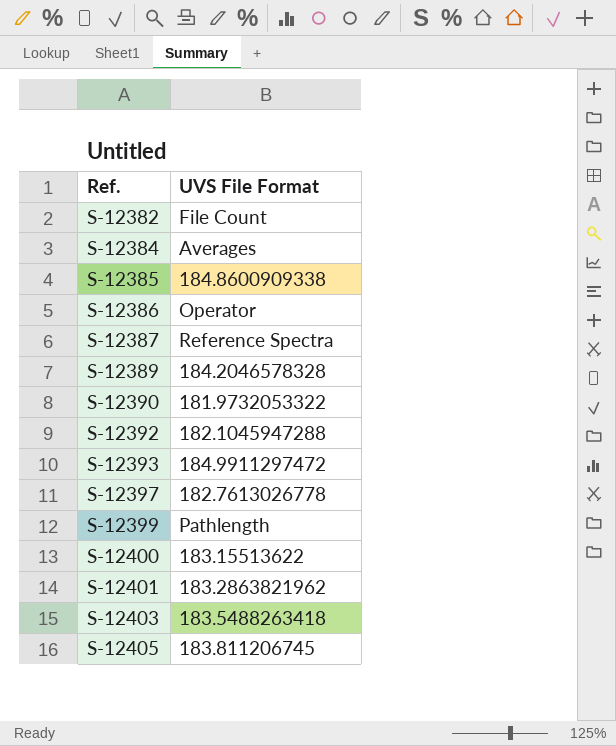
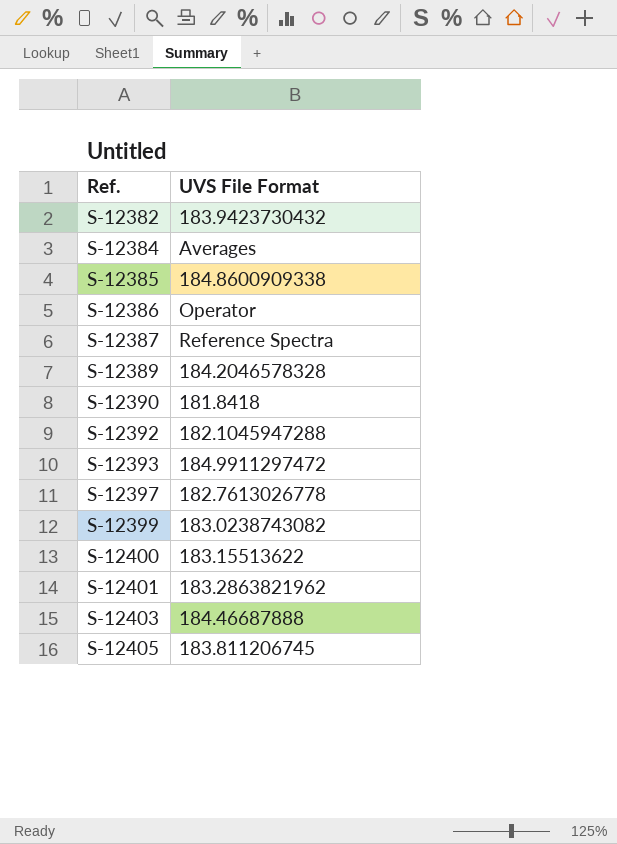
S-12382 | UVS File Format: File Count -> 183.9423730432
S-12390 | UVS File Format: 181.9732053322 -> 181.8418
S-12399 | UVS File Format: Pathlength -> 183.0238743082
S-12403 | UVS File Format: 183.5488263418 -> 184.46687888

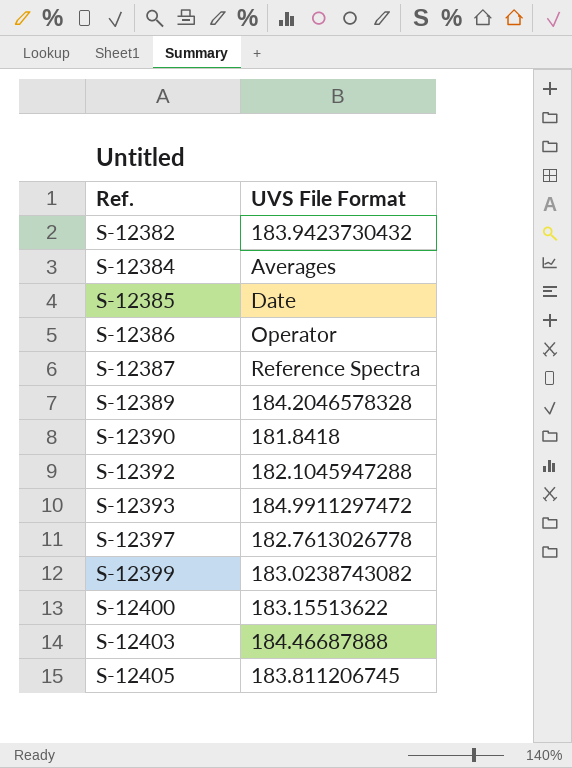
row S-12401: 183.2863821962 -> none
S-12385 | UVS File Format: 184.8600909338 -> Date

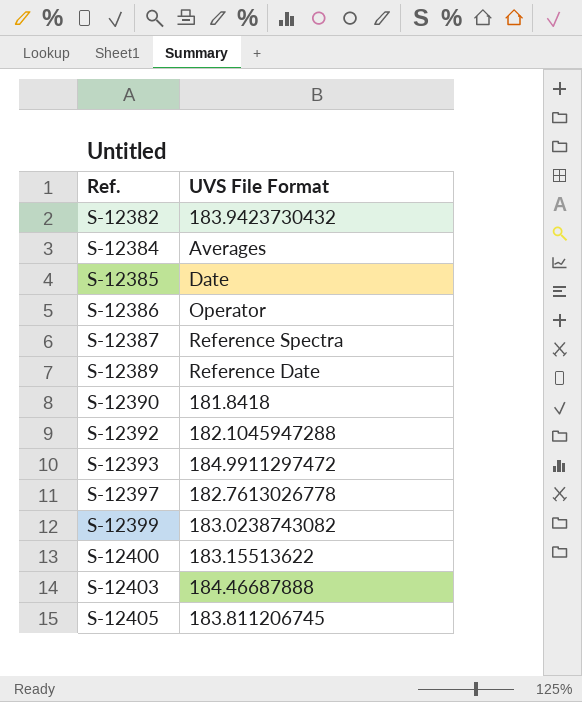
S-12389 | UVS File Format: 184.2046578328 -> Reference Date

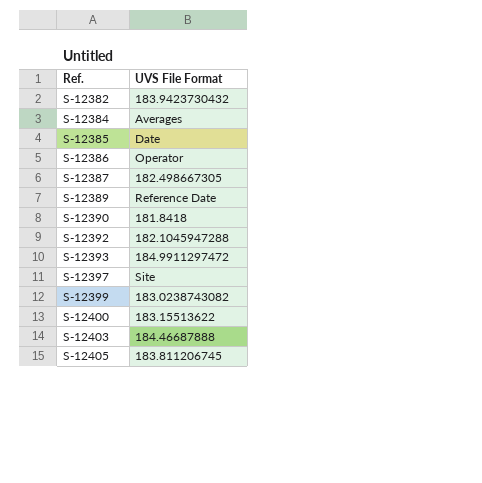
S-12387 | UVS File Format: Reference Spectra -> 182.498667305
S-12397 | UVS File Format: 182.7613026778 -> Site

